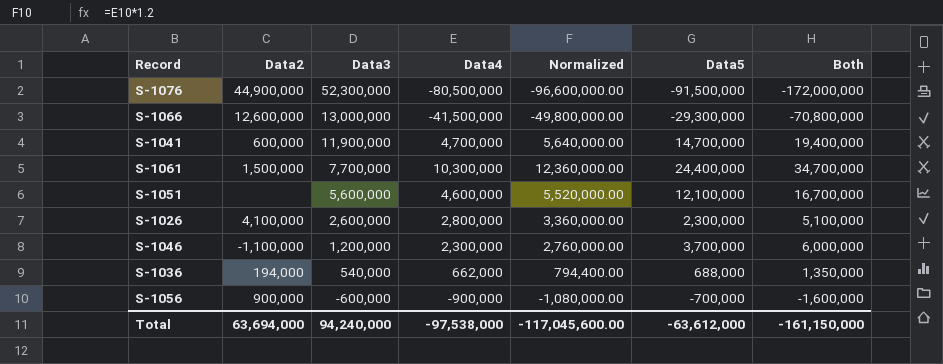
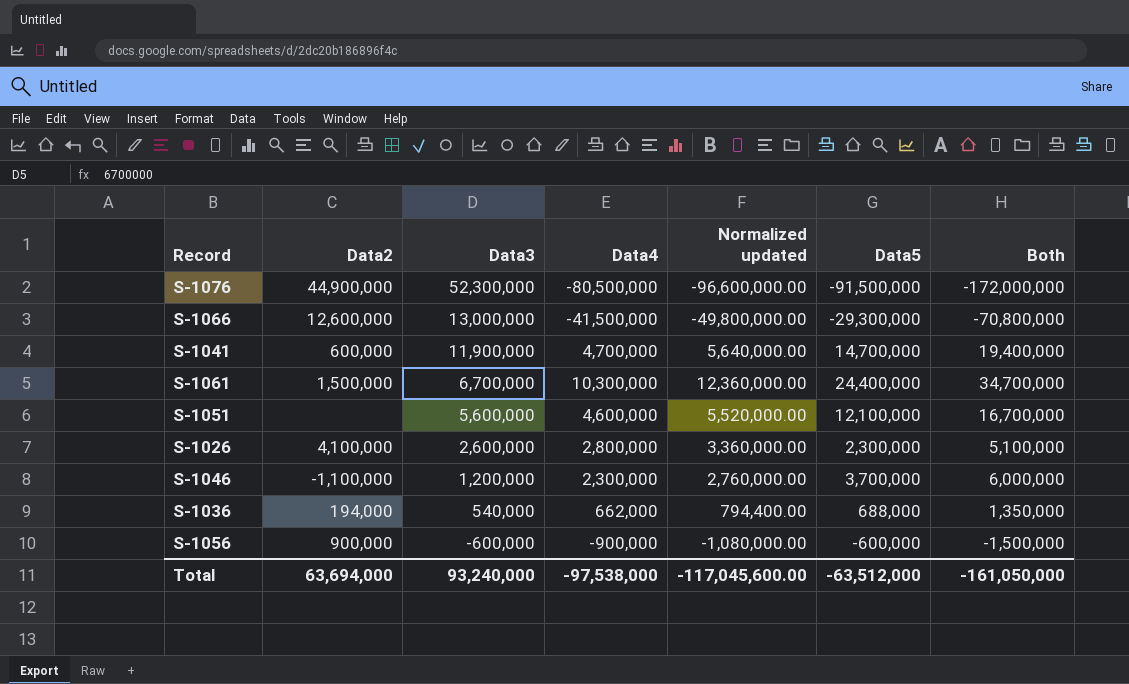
column name: Normalized -> Normalized updated
S-1061 | Data3: 7,700,000 -> 6,700,000
S-1056 | Data5: -700,000 -> -600,000
S-1056 | Both: -1,600,000 -> -1,500,000
Total | Data3: 94,240,000 -> 93,240,000
Total | Data5: -63,612,000 -> -63,512,000
Total | Both: -161,150,000 -> -161,050,000

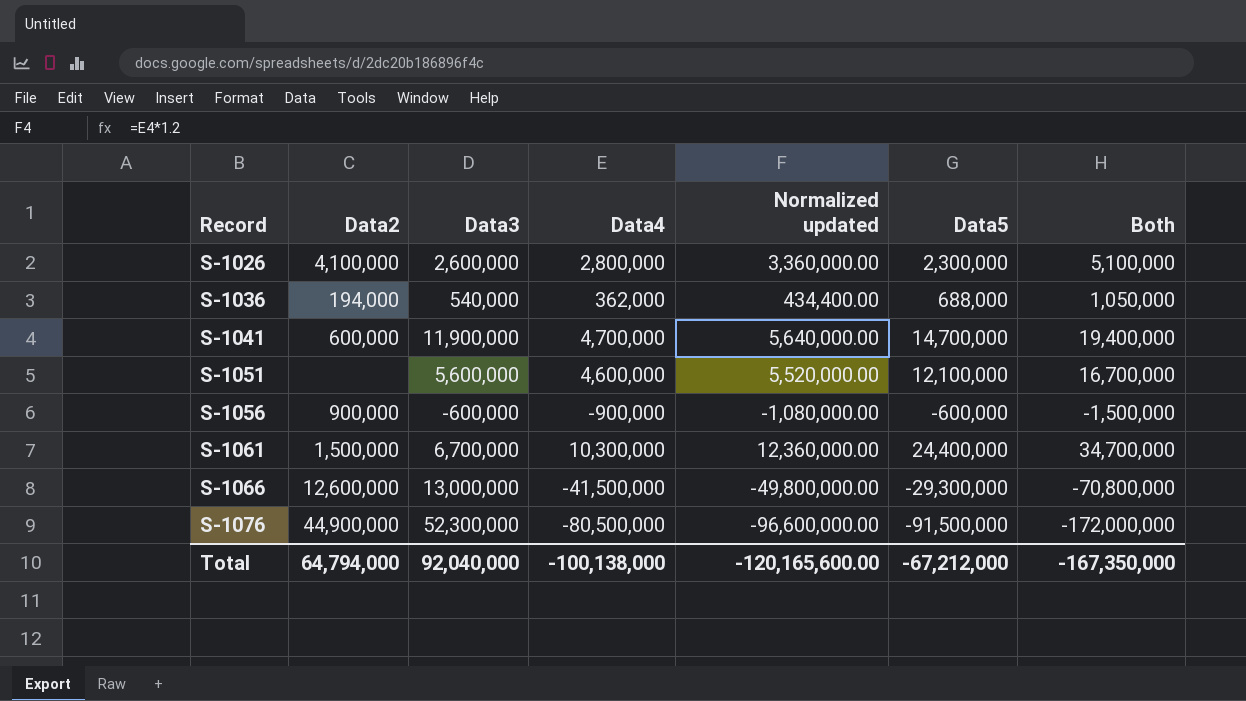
row order: Data3 descending -> Record ascending
row S-1046: -1,100,000 | 1,200,000 | 2,300,000 | 2,760,000.00 | 3,700,000 | 6,000,000 -> none
S-1036 | Data4: 662,000 -> 362,000
S-1036 | Normalized updated: 794,400.00 -> 434,400.00
S-1036 | Both: 1,350,000 -> 1,050,000
Total | Data2: 63,694,000 -> 64,794,000
Total | Data3: 93,240,000 -> 92,040,000
Total | Data4: -97,538,000 -> -100,138,000
Total | Normalized updated: -117,045,600.00 -> -120,165,600.00
Total | Data5: -63,512,000 -> -67,212,000
Total | Both: -161,050,000 -> -167,350,000

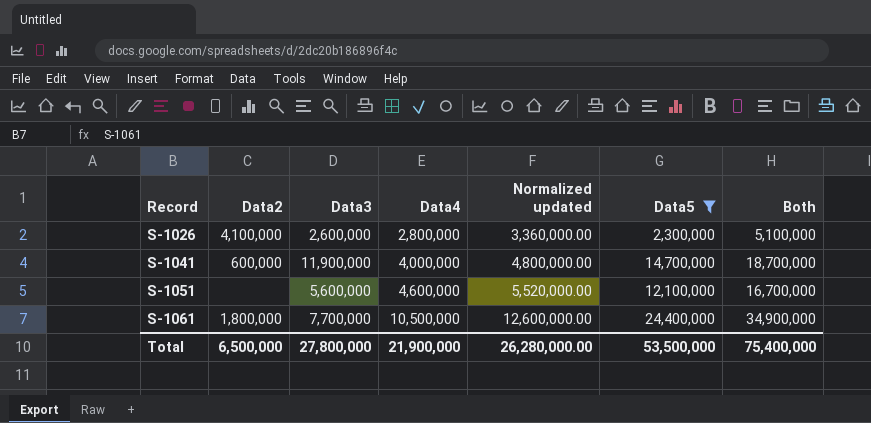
filter: none -> Data5 >= 2,300,000
S-1041 | Data4: 4,700,000 -> 4,000,000
S-1041 | Normalized updated: 5,640,000.00 -> 4,800,000.00
S-1041 | Both: 19,400,000 -> 18,700,000
S-1061 | Data2: 1,500,000 -> 1,800,000
S-1061 | Data3: 6,700,000 -> 7,700,000
S-1061 | Data4: 10,300,000 -> 10,500,000
S-1061 | Normalized updated: 12,360,000.00 -> 12,600,000.00
S-1061 | Both: 34,700,000 -> 34,900,000
Total | Data2: 64,794,000 -> 6,500,000
Total | Data3: 92,040,000 -> 27,800,000
Total | Data4: -100,138,000 -> 21,900,000
Total | Normalized updated: -120,165,600.00 -> 26,280,000.00
Total | Data5: -67,212,000 -> 53,500,000
Total | Both: -167,350,000 -> 75,400,000

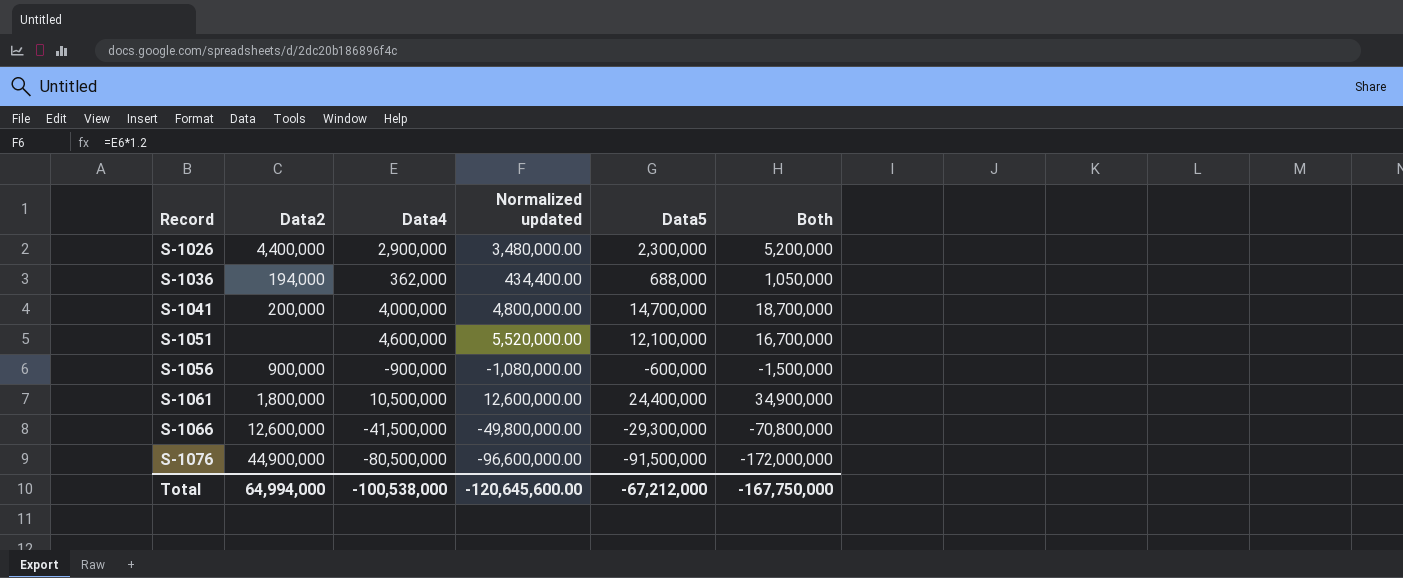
filter: Data5 >= 2,300,000 -> none
column Data3 | position: 3 -> none
S-1026 | Data2: 4,100,000 -> 4,400,000
S-1026 | Data4: 2,800,000 -> 2,900,000
S-1026 | Normalized updated: 3,360,000.00 -> 3,480,000.00
S-1026 | Both: 5,100,000 -> 5,200,000
S-1041 | Data2: 600,000 -> 200,000
Total | Data2: 6,500,000 -> 64,994,000
Total | Data4: 21,900,000 -> -100,538,000
Total | Normalized updated: 26,280,000.00 -> -120,645,600.00
Total | Data5: 53,500,000 -> -67,212,000
Total | Both: 75,400,000 -> -167,750,000

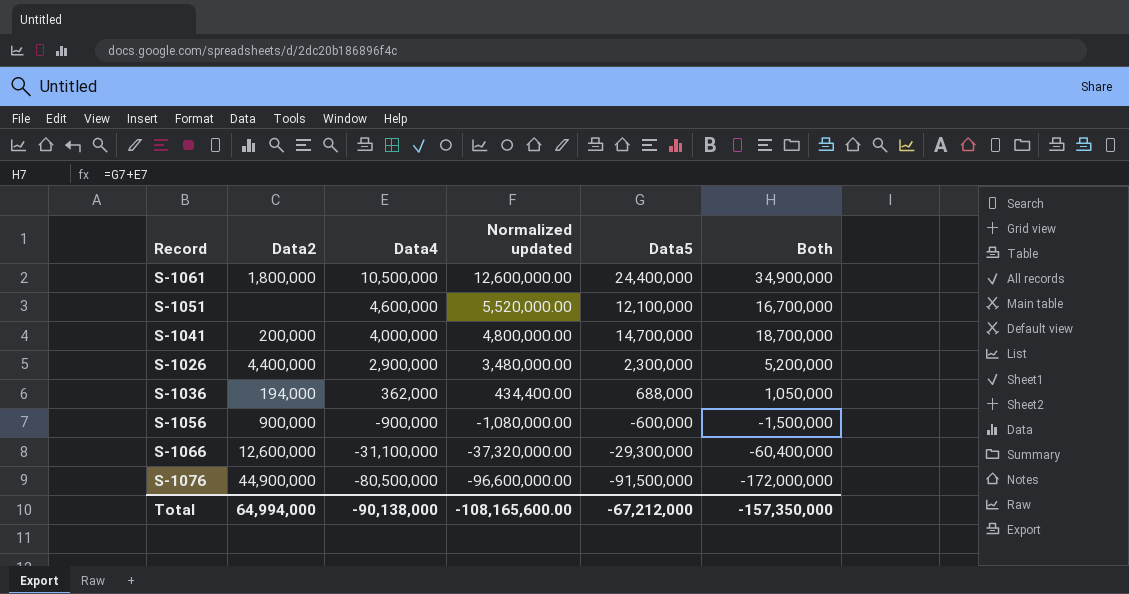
row order: Record ascending -> Data4 descending
S-1066 | Data4: -41,500,000 -> -31,100,000
S-1066 | Normalized updated: -49,800,000.00 -> -37,320,000.00
S-1066 | Both: -70,800,000 -> -60,400,000
Total | Data4: -100,538,000 -> -90,138,000
Total | Normalized updated: -120,645,600.00 -> -108,165,600.00
Total | Both: -167,750,000 -> -157,350,000

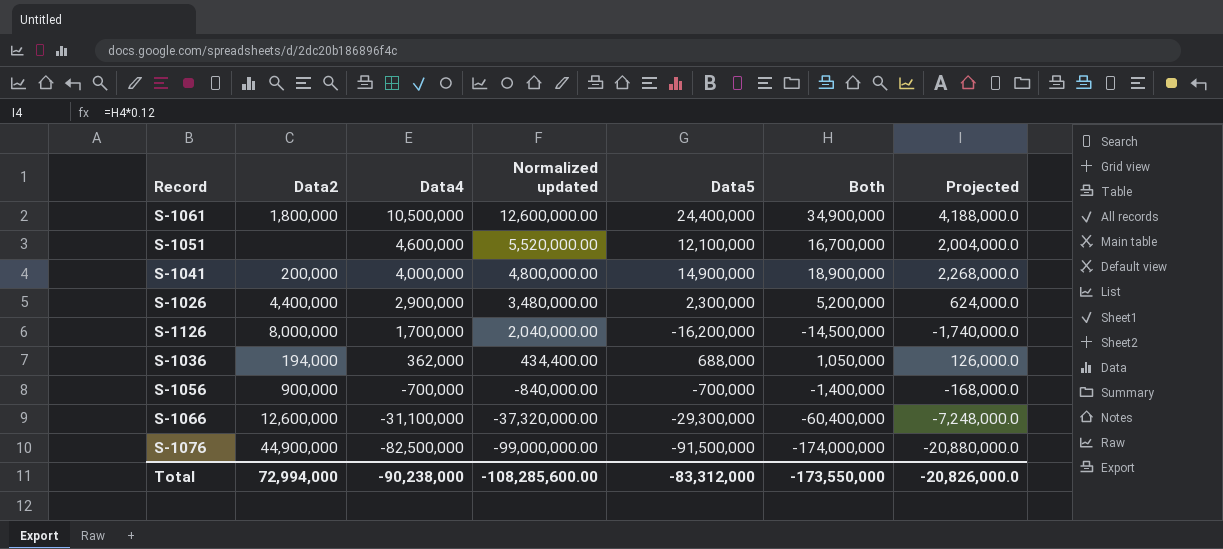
column Projected | formula: none -> [Both] * 0.12
S-1041 | Data5: 14,700,000 -> 14,900,000
S-1041 | Both: 18,700,000 -> 18,900,000
row S-1126: none -> 8,000,000 | 1,700,000 | 2,040,000.00 | -16,200,000 | -14,500,000 | -1,740,000.0
S-1056 | Data4: -900,000 -> -700,000
S-1056 | Normalized updated: -1,080,000.00 -> -840,000.00
S-1056 | Data5: -600,000 -> -700,000
S-1056 | Both: -1,500,000 -> -1,400,000
S-1076 | Data4: -80,500,000 -> -82,500,000
S-1076 | Normalized updated: -96,600,000.00 -> -99,000,000.00
S-1076 | Both: -172,000,000 -> -174,000,000
Total | Data2: 64,994,000 -> 72,994,000
Total | Data4: -90,138,000 -> -90,238,000
Total | Normalized updated: -108,165,600.00 -> -108,285,600.00
Total | Data5: -67,212,000 -> -83,312,000
Total | Both: -157,350,000 -> -173,550,000

